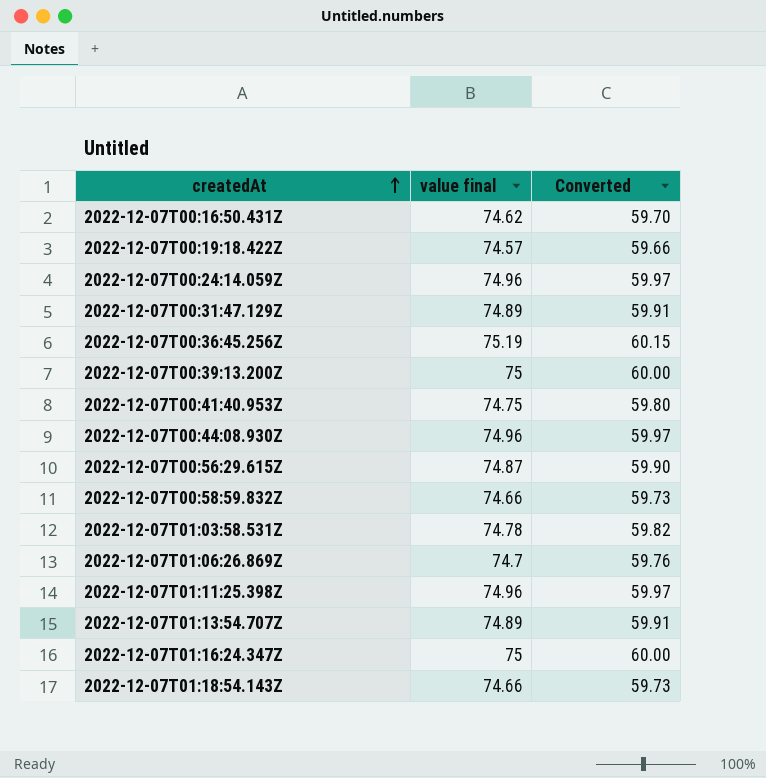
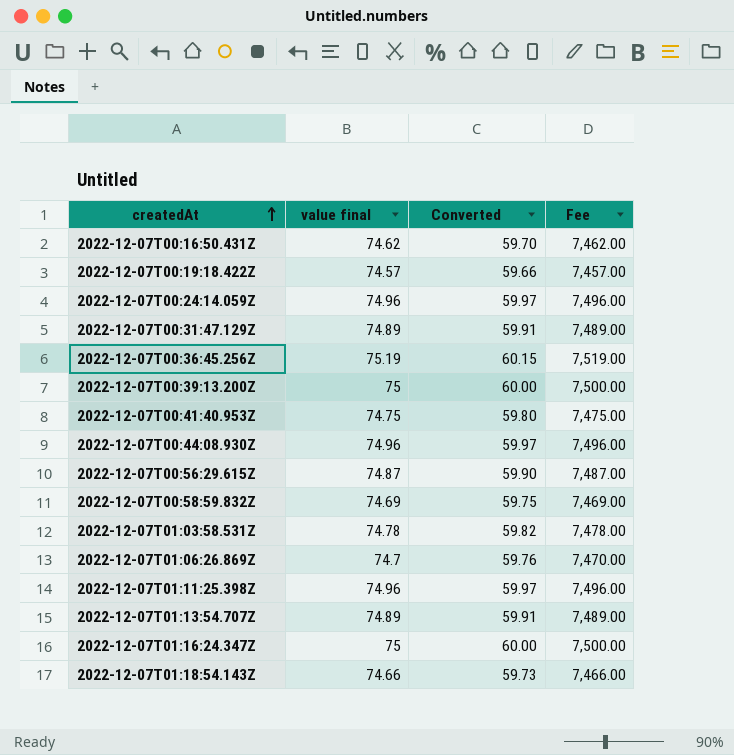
column Fee | formula: none -> [value final] * 100
2022-12-07T00:58:59.832Z | value final: 74.66 -> 74.69
2022-12-07T00:58:59.832Z | Converted: 59.73 -> 59.75

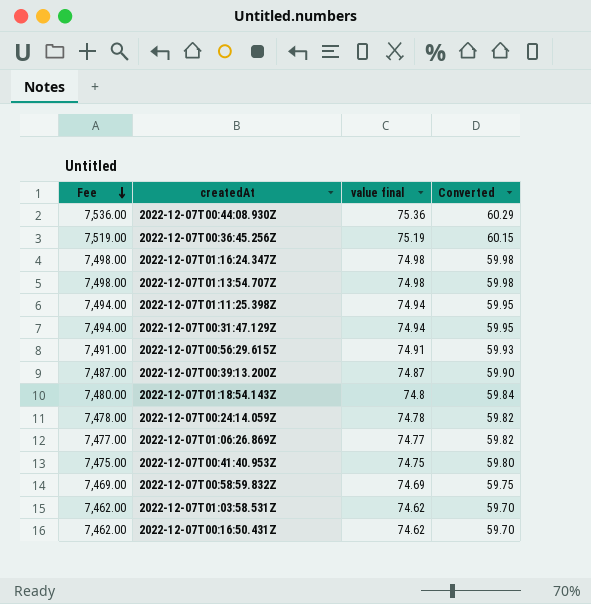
row order: createdAt ascending -> Fee descending
column Fee | position: 4 -> 1
row 2022-12-07T00:19:18.422Z: 74.57 | 59.66 | 7,457.00 -> none
2022-12-07T00:44:08.930Z | Fee: 7,496.00 -> 7,536.00
2022-12-07T00:44:08.930Z | value final: 74.96 -> 75.36
2022-12-07T00:44:08.930Z | Converted: 59.97 -> 60.29
2022-12-07T01:16:24.347Z | Fee: 7,500.00 -> 7,498.00
2022-12-07T01:16:24.347Z | value final: 75 -> 74.98
2022-12-07T01:16:24.347Z | Converted: 60.00 -> 59.98
2022-12-07T01:13:54.707Z | Fee: 7,489.00 -> 7,498.00
2022-12-07T01:13:54.707Z | value final: 74.89 -> 74.98
2022-12-07T01:13:54.707Z | Converted: 59.91 -> 59.98
2022-12-07T01:11:25.398Z | Fee: 7,496.00 -> 7,494.00
2022-12-07T01:11:25.398Z | value final: 74.96 -> 74.94
2022-12-07T01:11:25.398Z | Converted: 59.97 -> 59.95
2022-12-07T00:31:47.129Z | Fee: 7,489.00 -> 7,494.00
2022-12-07T00:31:47.129Z | value final: 74.89 -> 74.94
2022-12-07T00:31:47.129Z | Converted: 59.91 -> 59.95
2022-12-07T00:56:29.615Z | Fee: 7,487.00 -> 7,491.00
2022-12-07T00:56:29.615Z | value final: 74.87 -> 74.91
2022-12-07T00:56:29.615Z | Converted: 59.90 -> 59.93
2022-12-07T00:39:13.200Z | Fee: 7,500.00 -> 7,487.00
2022-12-07T00:39:13.200Z | value final: 75 -> 74.87
2022-12-07T00:39:13.200Z | Converted: 60.00 -> 59.90
2022-12-07T01:18:54.143Z | Fee: 7,466.00 -> 7,480.00
2022-12-07T01:18:54.143Z | value final: 74.66 -> 74.8
2022-12-07T01:18:54.143Z | Converted: 59.73 -> 59.84
2022-12-07T00:24:14.059Z | Fee: 7,496.00 -> 7,478.00
2022-12-07T00:24:14.059Z | value final: 74.96 -> 74.78
2022-12-07T00:24:14.059Z | Converted: 59.97 -> 59.82
2022-12-07T01:06:26.869Z | Fee: 7,470.00 -> 7,477.00
2022-12-07T01:06:26.869Z | value final: 74.7 -> 74.77
2022-12-07T01:06:26.869Z | Converted: 59.76 -> 59.82
2022-12-07T01:03:58.531Z | Fee: 7,478.00 -> 7,462.00
2022-12-07T01:03:58.531Z | value final: 74.78 -> 74.62
2022-12-07T01:03:58.531Z | Converted: 59.82 -> 59.70

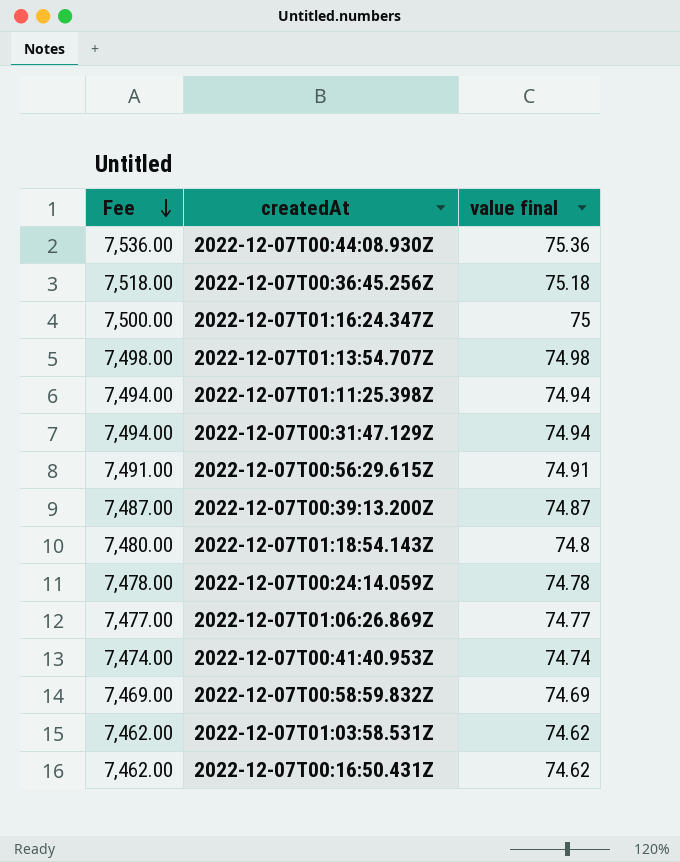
column Converted | formula: [value final] * 0.8 -> none
2022-12-07T00:36:45.256Z | Fee: 7,519.00 -> 7,518.00
2022-12-07T00:36:45.256Z | value final: 75.19 -> 75.18
2022-12-07T01:16:24.347Z | Fee: 7,498.00 -> 7,500.00
2022-12-07T01:16:24.347Z | value final: 74.98 -> 75
2022-12-07T00:41:40.953Z | Fee: 7,475.00 -> 7,474.00
2022-12-07T00:41:40.953Z | value final: 74.75 -> 74.74

